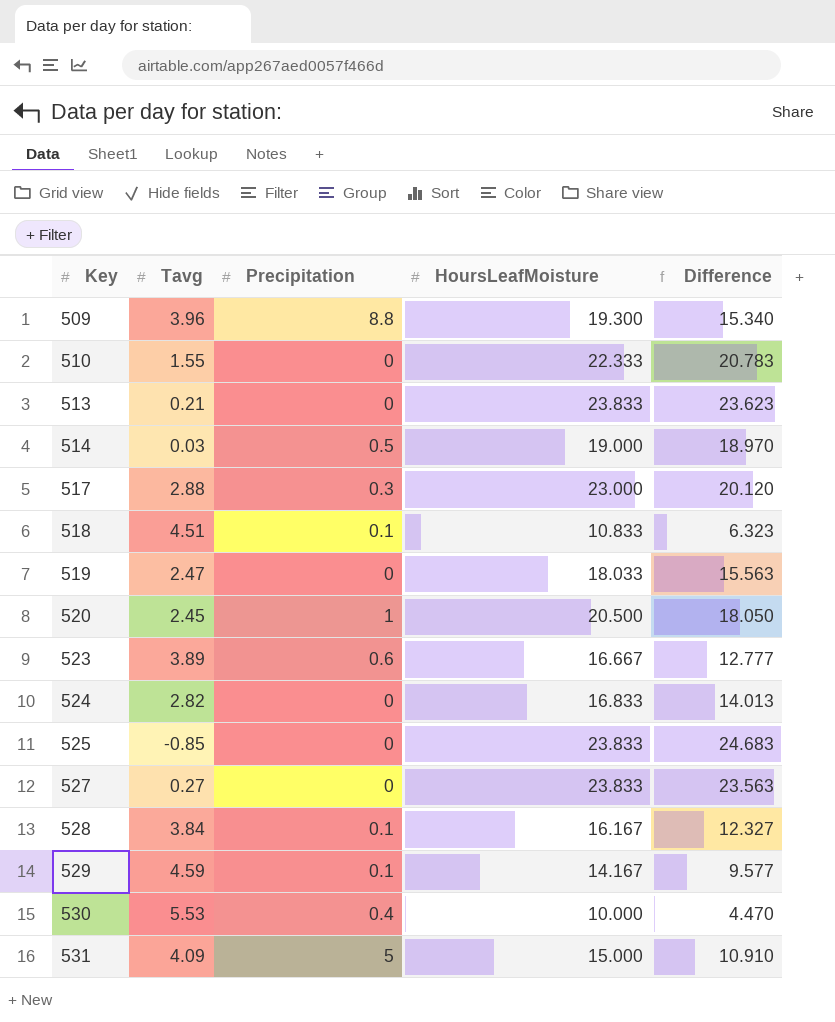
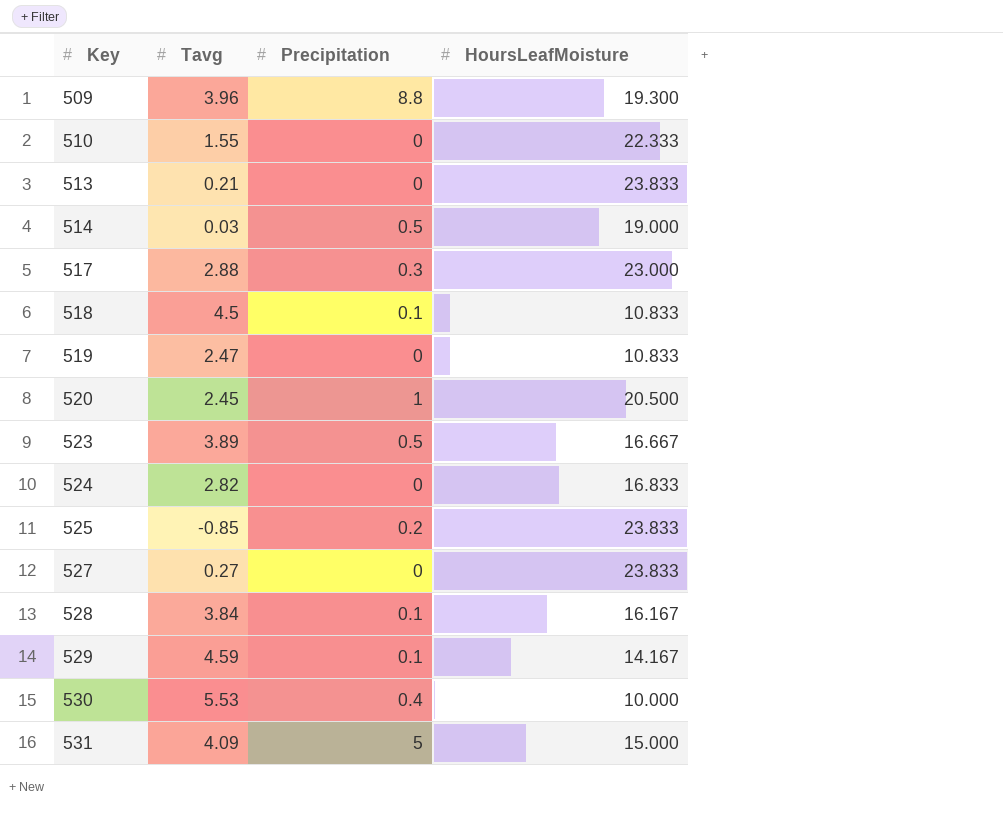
column Difference | formula: [HoursLeafMoisture] - [Tavg] -> none
518 | Tavg: 4.51 -> 4.5
519 | HoursLeafMoisture: 18.033 -> 10.833
523 | Precipitation: 0.6 -> 0.5
525 | Precipitation: 0 -> 0.2

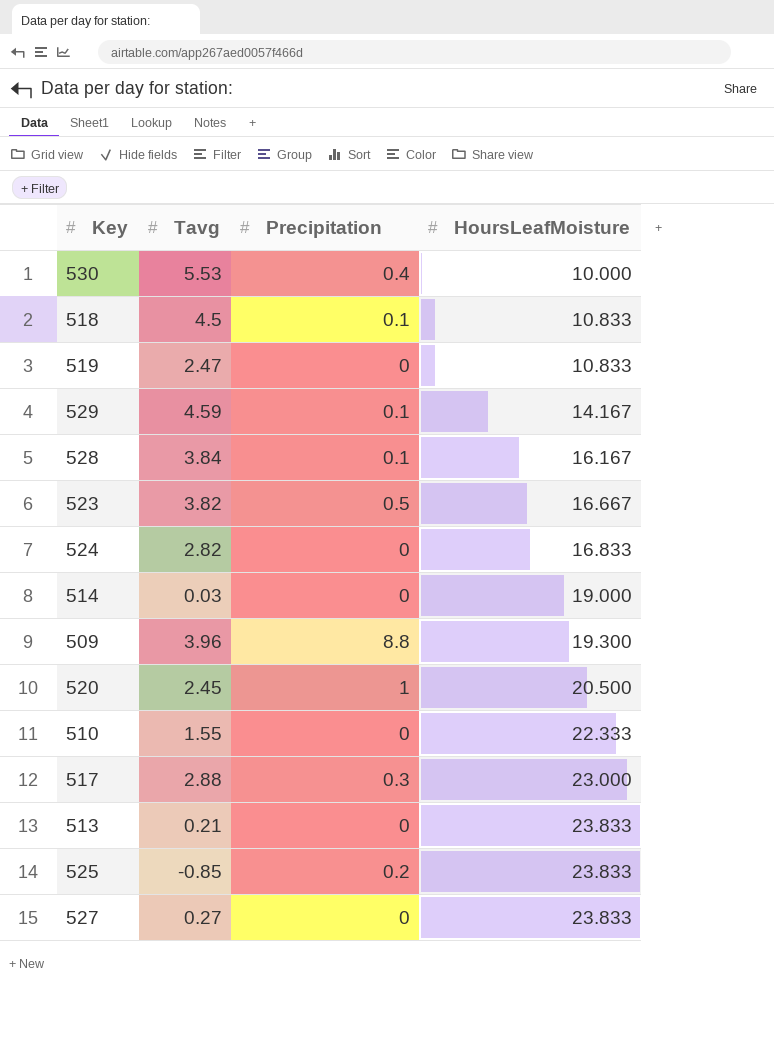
row order: Key ascending -> HoursLeafMoisture ascending
row 531: 4.09 | 5 | 15.000 -> none
523 | Tavg: 3.89 -> 3.82
514 | Precipitation: 0.5 -> 0

